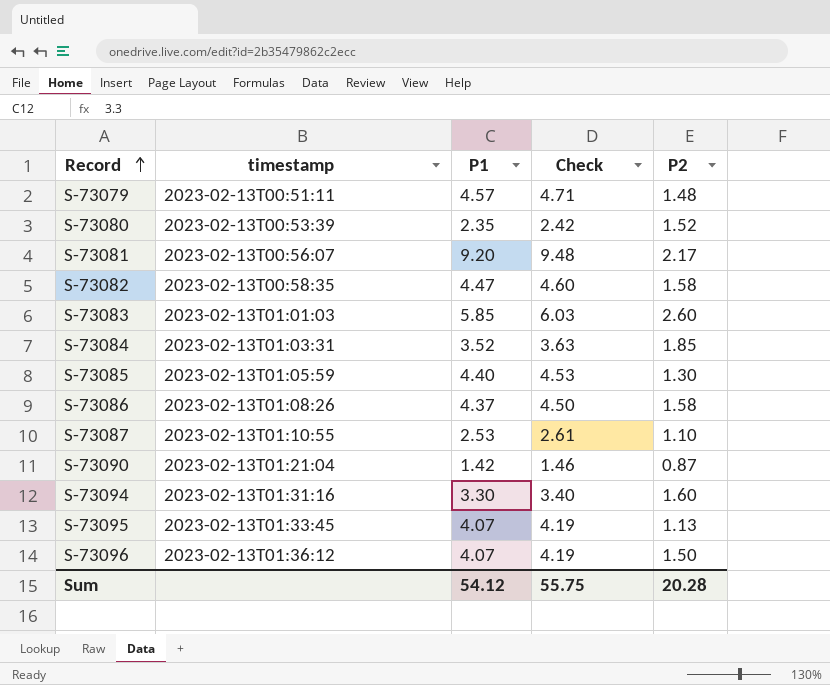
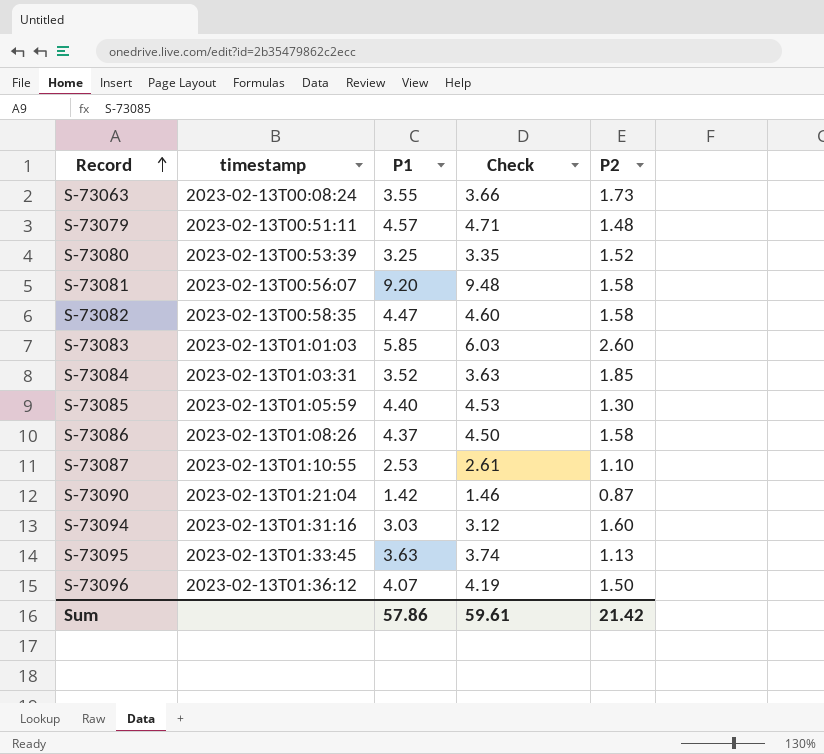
row S-73063: none -> 2023-02-13T00:08:24 | 3.55 | 3.66 | 1.73
S-73080 | P1: 2.35 -> 3.25
S-73080 | Check: 2.42 -> 3.35
S-73081 | P2: 2.17 -> 1.58
S-73094 | P1: 3.30 -> 3.03
S-73094 | Check: 3.40 -> 3.12
S-73095 | P1: 4.07 -> 3.63
S-73095 | Check: 4.19 -> 3.74
Sum | P1: 54.12 -> 57.86
Sum | Check: 55.75 -> 59.61
Sum | P2: 20.28 -> 21.42

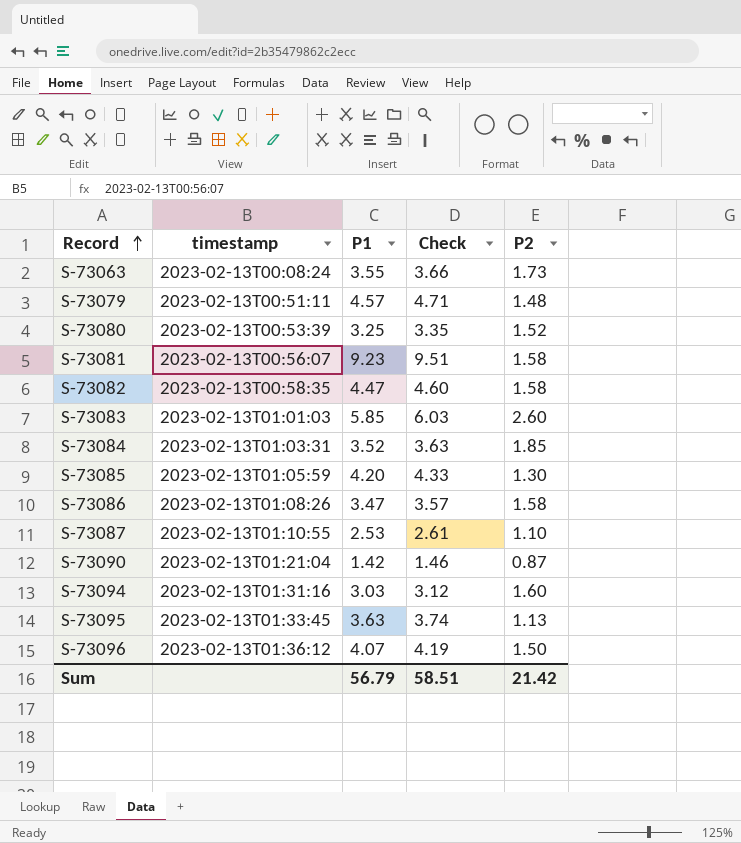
S-73081 | P1: 9.20 -> 9.23
S-73081 | Check: 9.48 -> 9.51
S-73085 | P1: 4.40 -> 4.20
S-73085 | Check: 4.53 -> 4.33
S-73086 | P1: 4.37 -> 3.47
S-73086 | Check: 4.50 -> 3.57
Sum | P1: 57.86 -> 56.79
Sum | Check: 59.61 -> 58.51

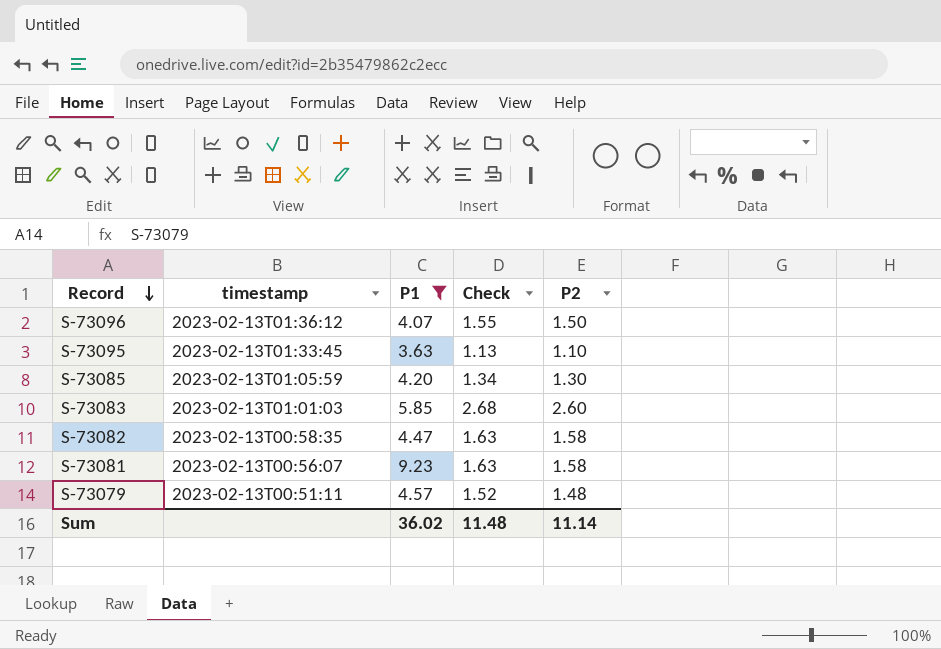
filter: none -> P1 >= 3.63
row order: Record ascending -> Record descending
column Check | formula: [P1] * 1.03 -> [P2] * 1.03
S-73095 | P2: 1.13 -> 1.10
Sum | P1: 56.79 -> 36.02
Sum | Check: 58.51 -> 11.48
Sum | P2: 21.42 -> 11.14

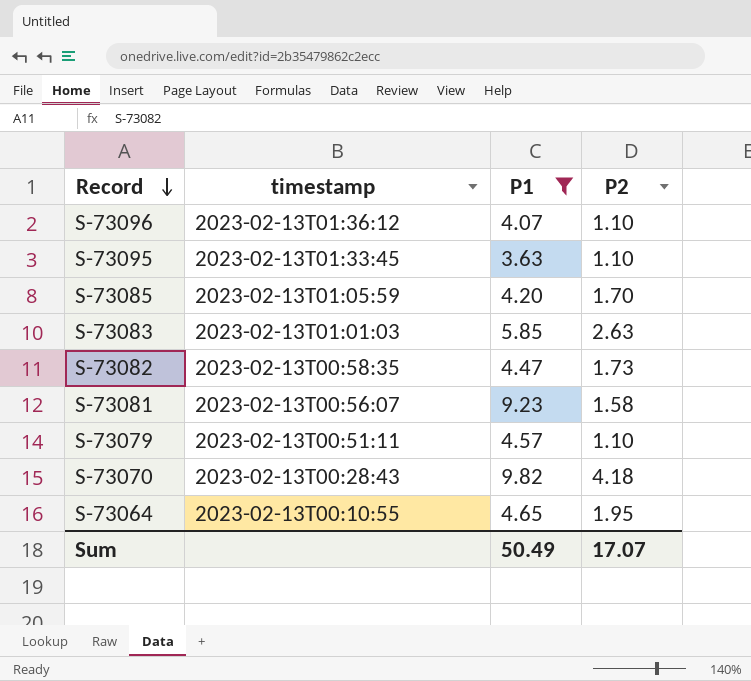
column Check | formula: [P2] * 1.03 -> none
S-73096 | P2: 1.50 -> 1.10
S-73085 | P2: 1.30 -> 1.70
S-73083 | P2: 2.60 -> 2.63
S-73082 | P2: 1.58 -> 1.73
S-73079 | P2: 1.48 -> 1.10
row S-73070: none -> 2023-02-13T00:28:43 | 9.82 | 4.18
row S-73064: none -> 2023-02-13T00:10:55 | 4.65 | 1.95
Sum | P1: 36.02 -> 50.49
Sum | P2: 11.14 -> 17.07

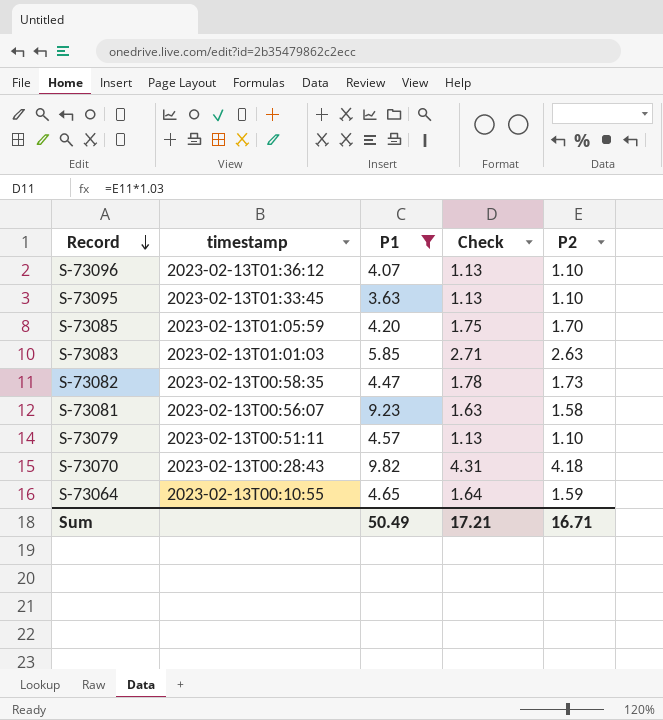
column Check | formula: none -> [P2] * 1.03
S-73064 | P2: 1.95 -> 1.59
Sum | P2: 17.07 -> 16.71

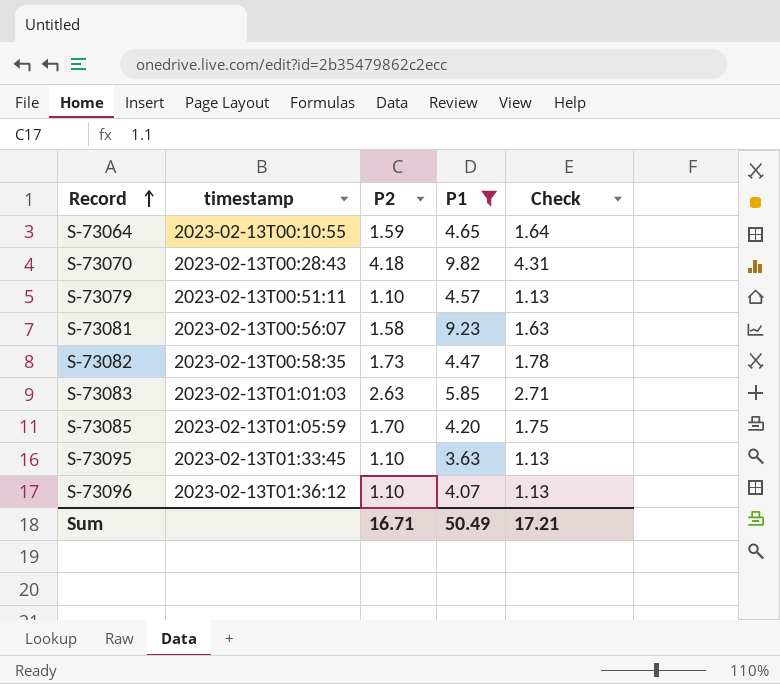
row order: Record descending -> Record ascending
column P2 | position: 5 -> 3

